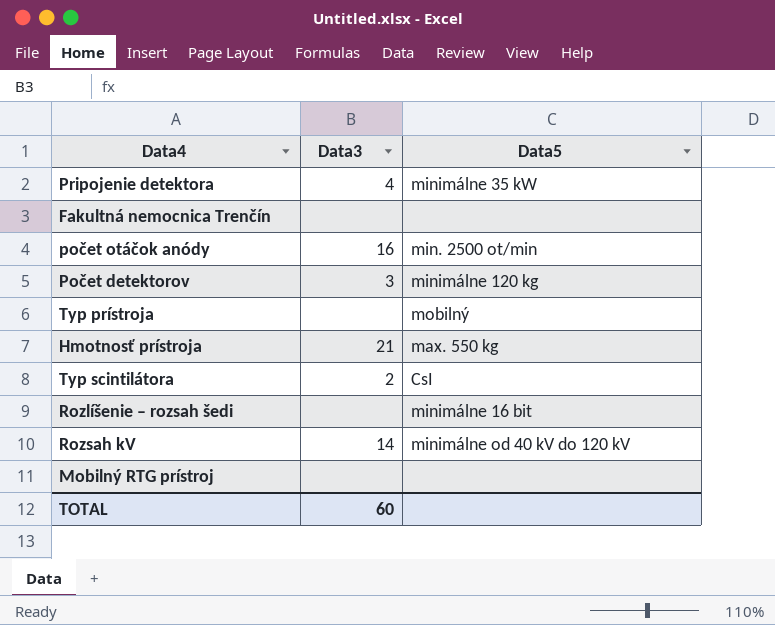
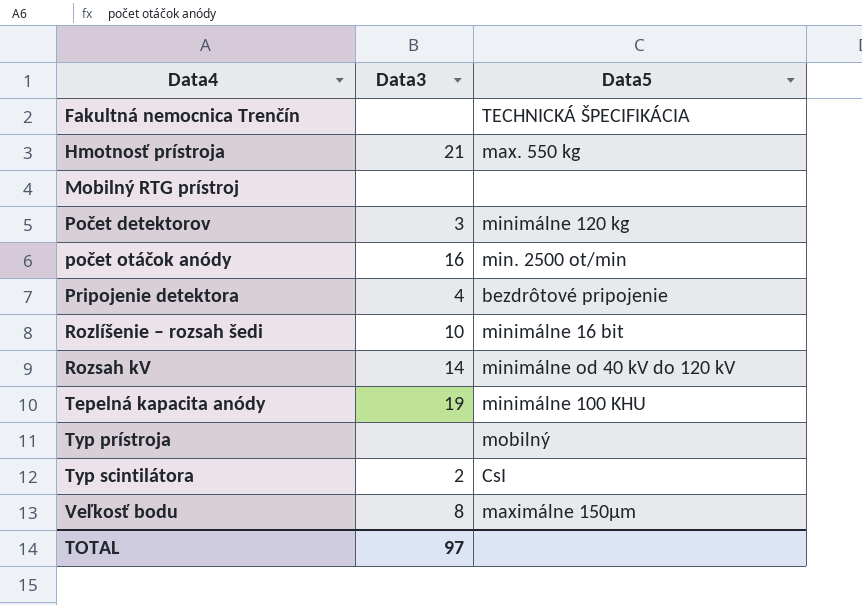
row order: none -> Data4 ascending
Fakultná nemocnica Trenčín | Data5: none -> TECHNICKÁ ŠPECIFIKÁCIA
Pripojenie detektora | Data5: minimálne 35 kW -> bezdrôtové pripojenie
Rozlíšenie – rozsah šedi | Data3: none -> 10
row Tepelná kapacita anódy: none -> 19 | minimálne 100 KHU
row Veľkosť bodu: none -> 8 | maximálne 150μm
TOTAL | Data3: 60 -> 97

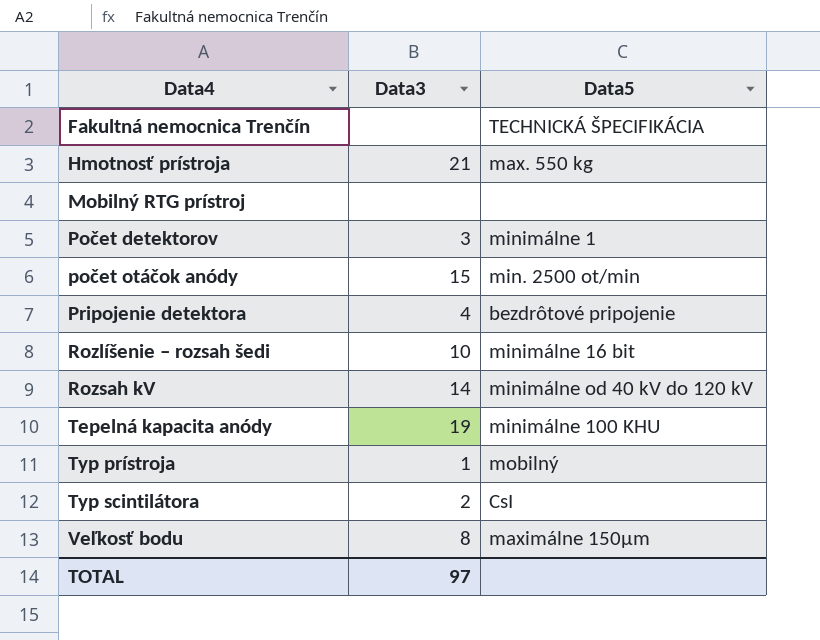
Počet detektorov | Data5: minimálne 120 kg -> minimálne 1
počet otáčok anódy | Data3: 16 -> 15
Typ prístroja | Data3: none -> 1

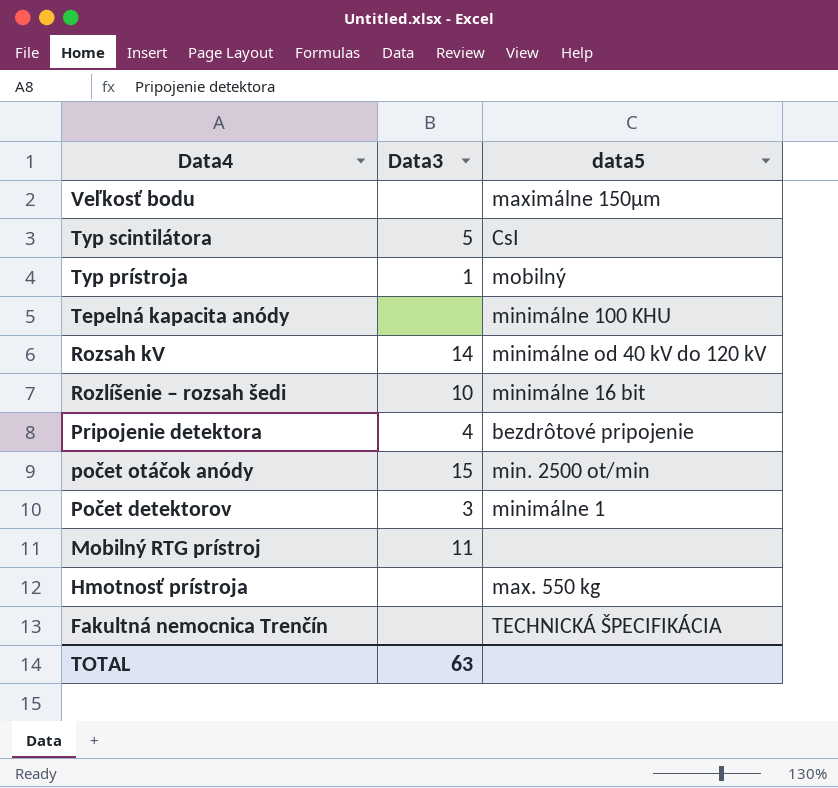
row order: Data4 ascending -> Data4 descending
column name: Data5 -> data5
Veľkosť bodu | Data3: 8 -> none
Typ scintilátora | Data3: 2 -> 5
Tepelná kapacita anódy | Data3: 19 -> none
Mobilný RTG prístroj | Data3: none -> 11
Hmotnosť prístroja | Data3: 21 -> none
TOTAL | Data3: 97 -> 63

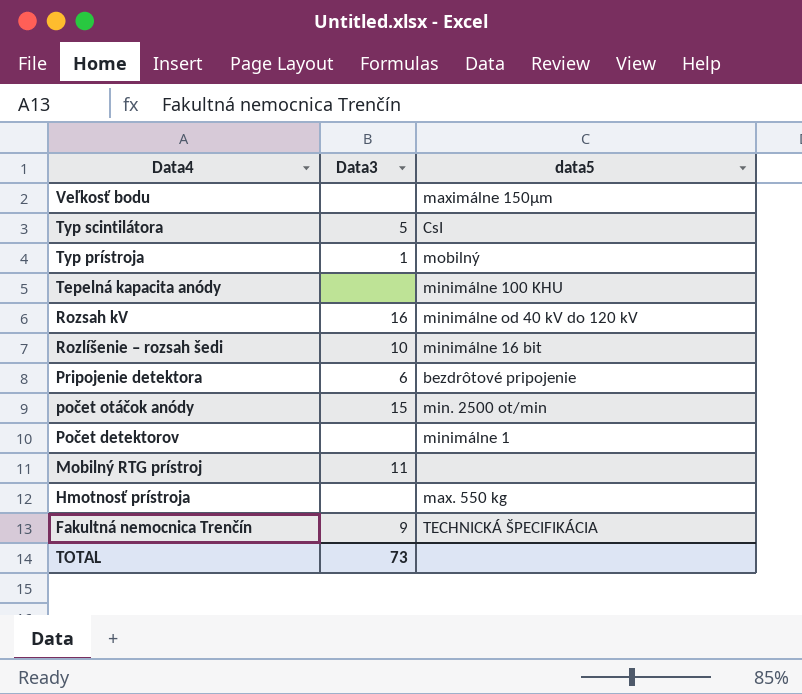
Rozsah kV | Data3: 14 -> 16
Pripojenie detektora | Data3: 4 -> 6
Počet detektorov | Data3: 3 -> none
Fakultná nemocnica Trenčín | Data3: none -> 9
TOTAL | Data3: 63 -> 73

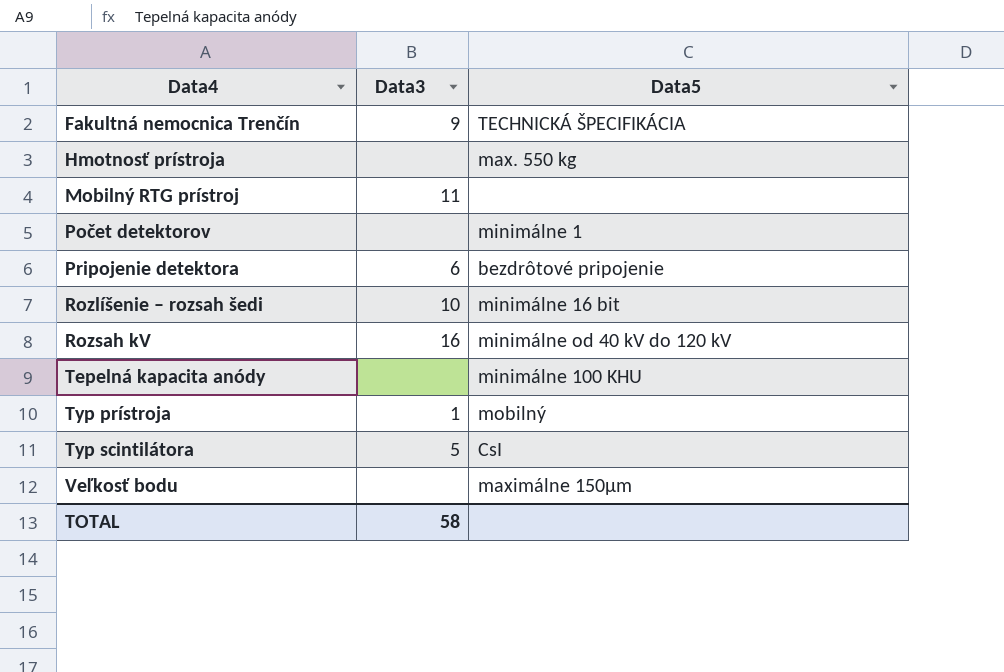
row order: Data4 descending -> Data4 ascending
column name: data5 -> Data5
row počet otáčok anódy: 15 | min. 2500 ot/min -> none
TOTAL | Data3: 73 -> 58

